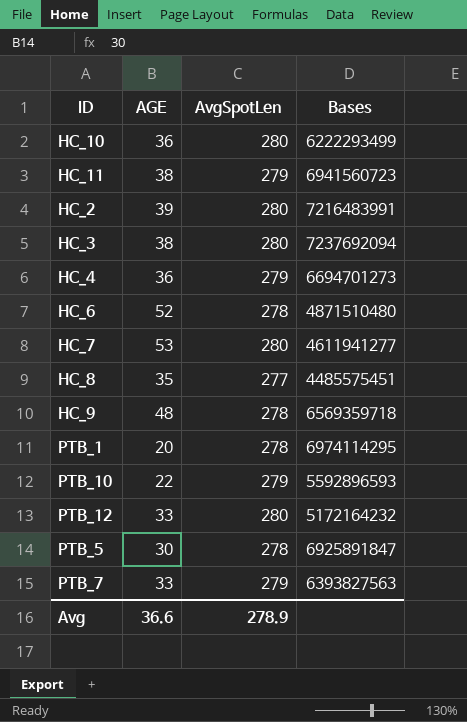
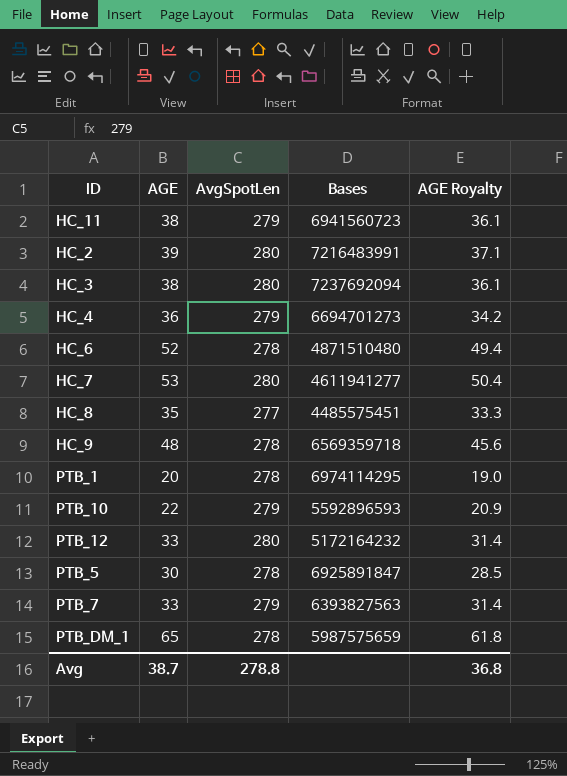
column AGE Royalty | formula: none -> [AGE] * 0.95
row HC_10: 36 | 280 | 6222293499 -> none
row PTB_DM_1: none -> 65 | 278 | 5987575659 | 61.8
Avg | AGE: 36.6 -> 38.7
Avg | AvgSpotLen: 278.9 -> 278.8

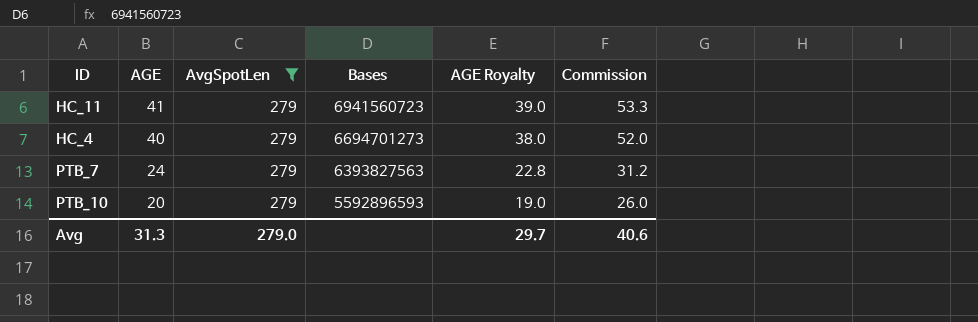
filter: none -> AvgSpotLen = 279
row order: none -> AGE descending
column Commission | formula: none -> [AGE] * 1.3
HC_11 | AGE: 38 -> 41
HC_11 | AGE Royalty: 36.1 -> 39.0
HC_4 | AGE: 36 -> 40
HC_4 | AGE Royalty: 34.2 -> 38.0
PTB_7 | AGE: 33 -> 24
PTB_7 | AGE Royalty: 31.4 -> 22.8
PTB_10 | AGE: 22 -> 20
PTB_10 | AGE Royalty: 20.9 -> 19.0
Avg | AGE: 38.7 -> 31.3
Avg | AvgSpotLen: 278.8 -> 279.0
Avg | AGE Royalty: 36.8 -> 29.7

